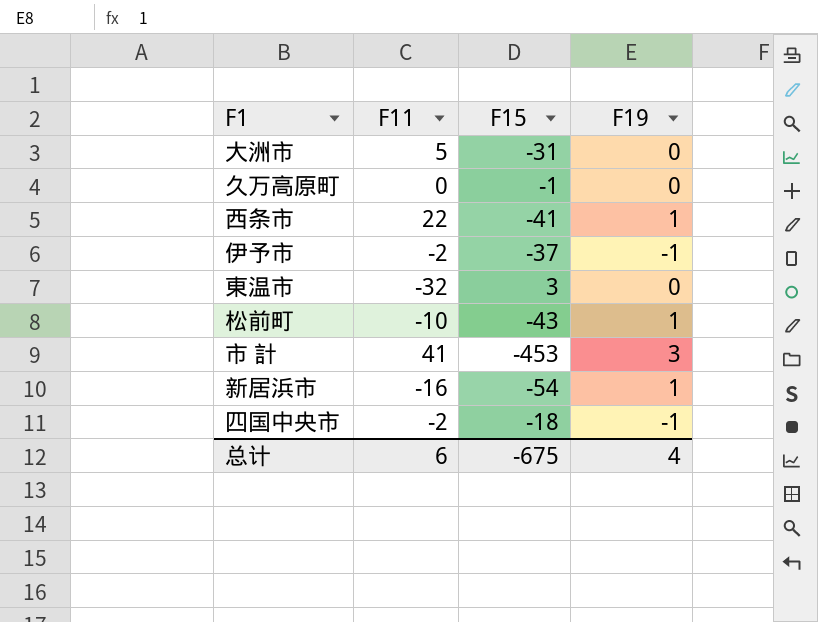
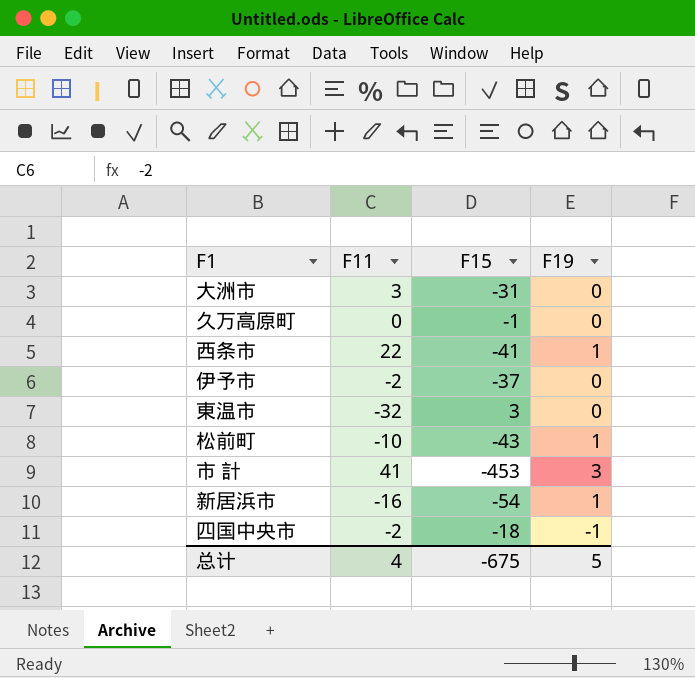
大洲市 | F11: 5 -> 3
伊予市 | F19: -1 -> 0
总计 | F11: 6 -> 4
总计 | F19: 4 -> 5

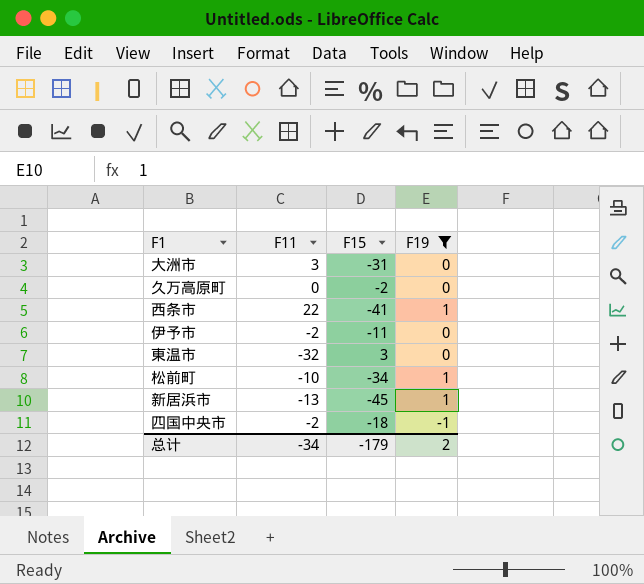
filter: none -> F19 != 3
久万高原町 | F15: -1 -> -2
伊予市 | F15: -37 -> -11
松前町 | F15: -43 -> -34
新居浜市 | F11: -16 -> -13
新居浜市 | F15: -54 -> -45
总计 | F11: 4 -> -34
总计 | F15: -675 -> -179
总计 | F19: 5 -> 2

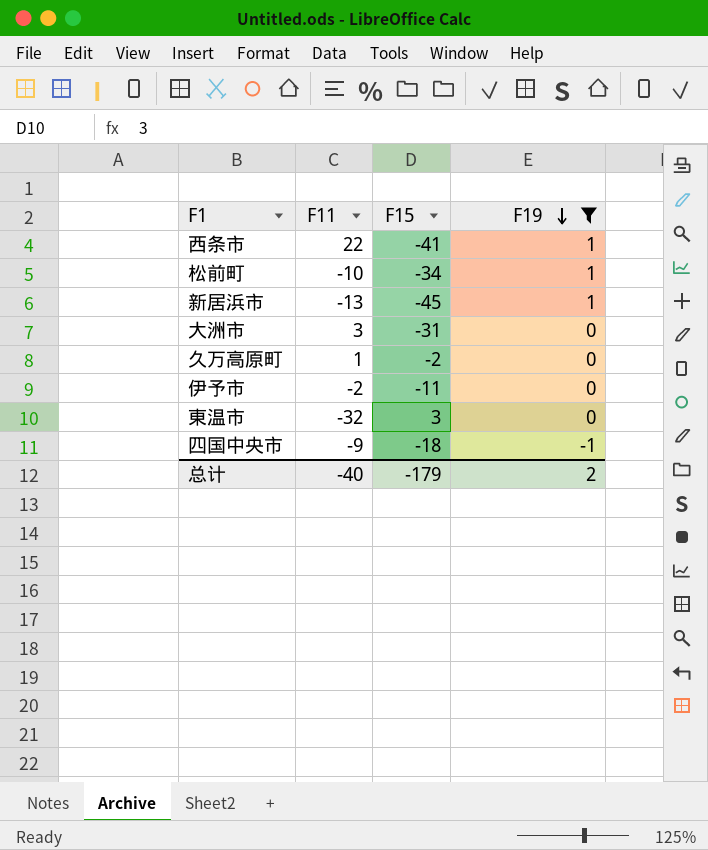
row order: none -> F19 descending
久万高原町 | F11: 0 -> 1
四国中央市 | F11: -2 -> -9
总计 | F11: -34 -> -40

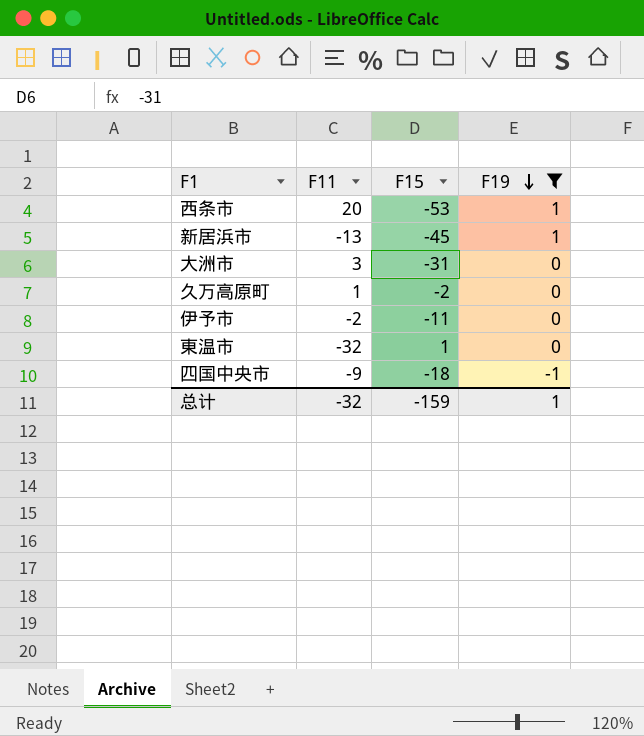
row 松前町: -10 | -34 | 1 -> none
西条市 | F11: 22 -> 20
西条市 | F15: -41 -> -53
東温市 | F15: 3 -> 1
总计 | F11: -40 -> -32
总计 | F15: -179 -> -159
总计 | F19: 2 -> 1

